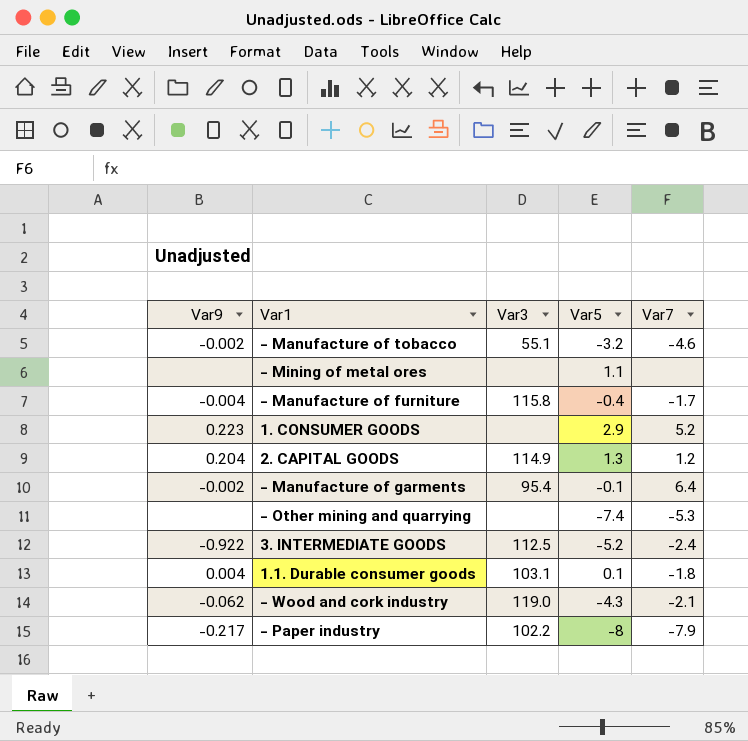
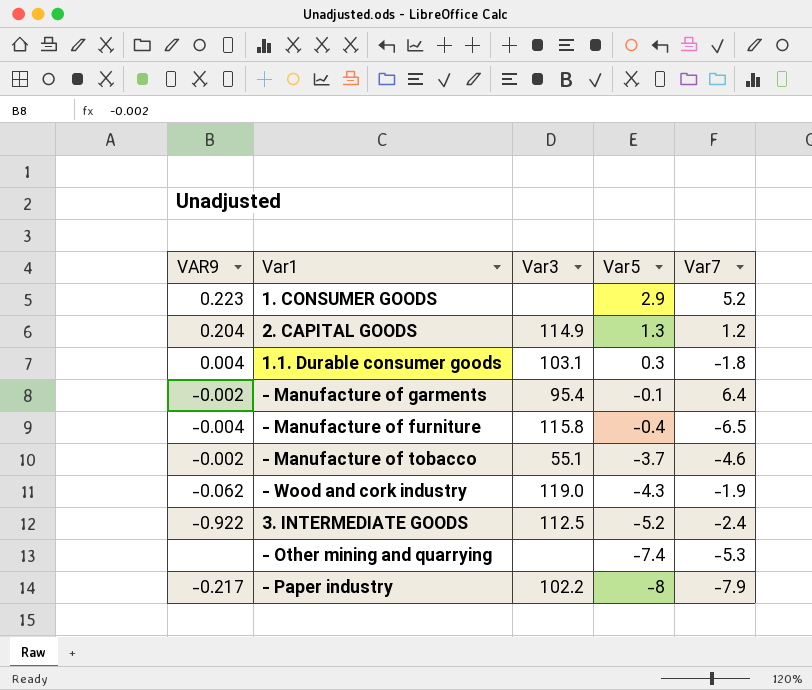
row order: none -> Var5 descending
column name: Var9 -> VAR9
row - Mining of metal ores: none | none | 1.1 | none -> none
1.1. Durable consumer goods | Var5: 0.1 -> 0.3
- Manufacture of furniture | Var7: -1.7 -> -6.5
- Manufacture of tobacco | Var5: -3.2 -> -3.7
- Wood and cork industry | Var7: -2.1 -> -1.9

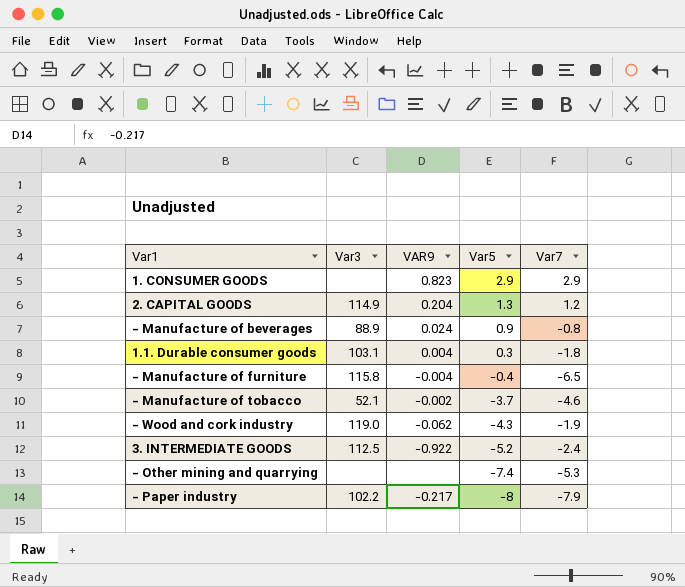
column VAR9 | position: 1 -> 3
row - Manufacture of garments: -0.002 | 95.4 | -0.1 | 6.4 -> none
1. CONSUMER GOODS | VAR9: 0.223 -> 0.823
1. CONSUMER GOODS | Var7: 5.2 -> 2.9
row - Manufacture of beverages: none -> 88.9 | 0.024 | 0.9 | -0.8
- Manufacture of tobacco | Var3: 55.1 -> 52.1

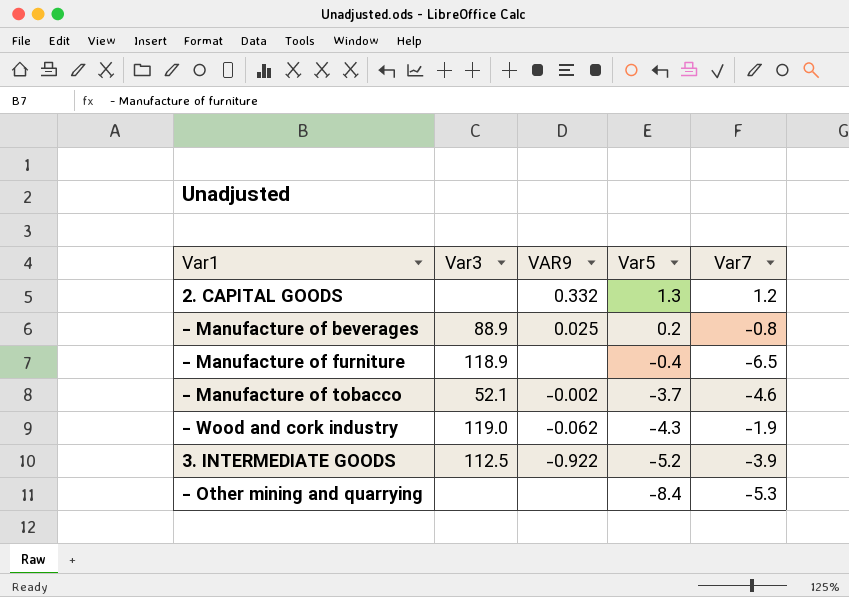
row 1. CONSUMER GOODS: none | 0.823 | 2.9 | 2.9 -> none
row 1.1. Durable consumer goods: 103.1 | 0.004 | 0.3 | -1.8 -> none
row - Paper industry: 102.2 | -0.217 | -8 | -7.9 -> none
2. CAPITAL GOODS | Var3: 114.9 -> none
2. CAPITAL GOODS | VAR9: 0.204 -> 0.332
- Manufacture of beverages | VAR9: 0.024 -> 0.025
- Manufacture of beverages | Var5: 0.9 -> 0.2
- Manufacture of furniture | Var3: 115.8 -> 118.9
- Manufacture of furniture | VAR9: -0.004 -> none
3. INTERMEDIATE GOODS | Var7: -2.4 -> -3.9
- Other mining and quarrying | Var5: -7.4 -> -8.4

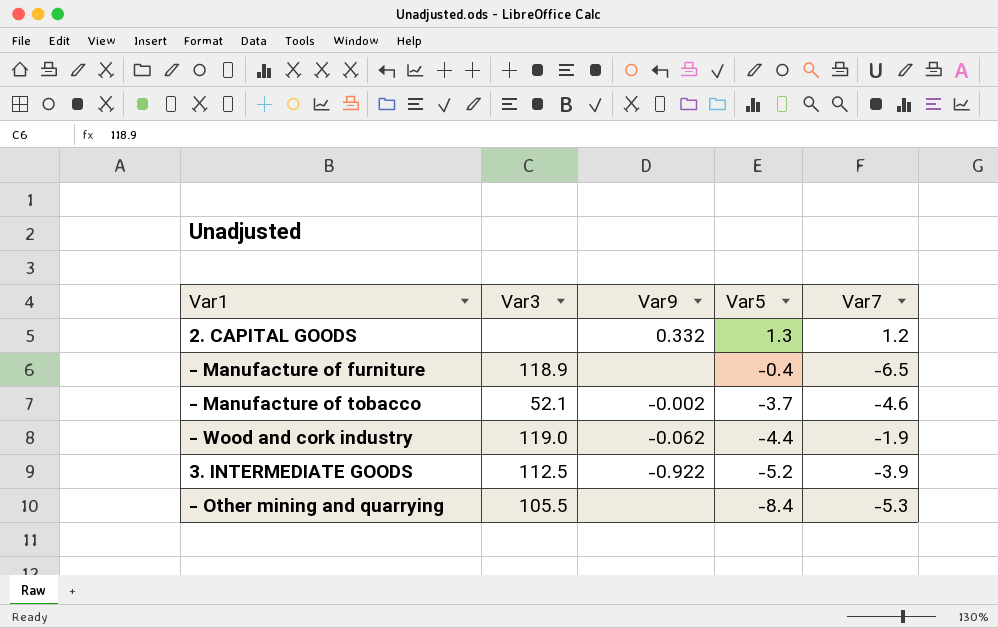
column name: VAR9 -> Var9
row - Manufacture of beverages: 88.9 | 0.025 | 0.2 | -0.8 -> none
- Wood and cork industry | Var5: -4.3 -> -4.4
- Other mining and quarrying | Var3: none -> 105.5

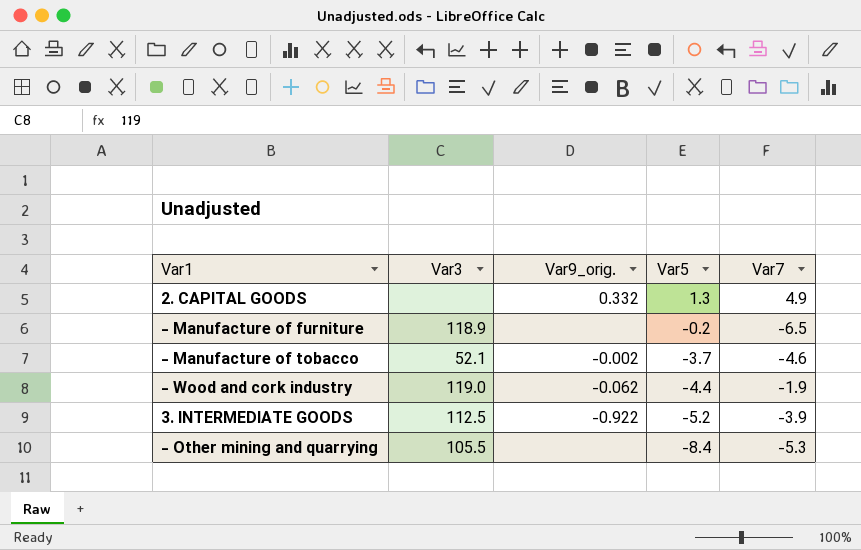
column name: Var9 -> Var9_orig.
2. CAPITAL GOODS | Var7: 1.2 -> 4.9
- Manufacture of furniture | Var5: -0.4 -> -0.2

